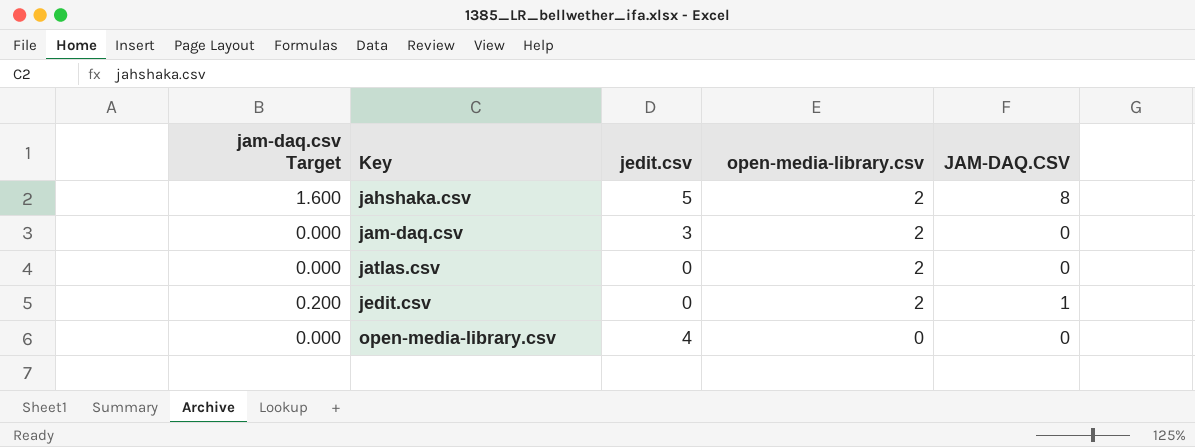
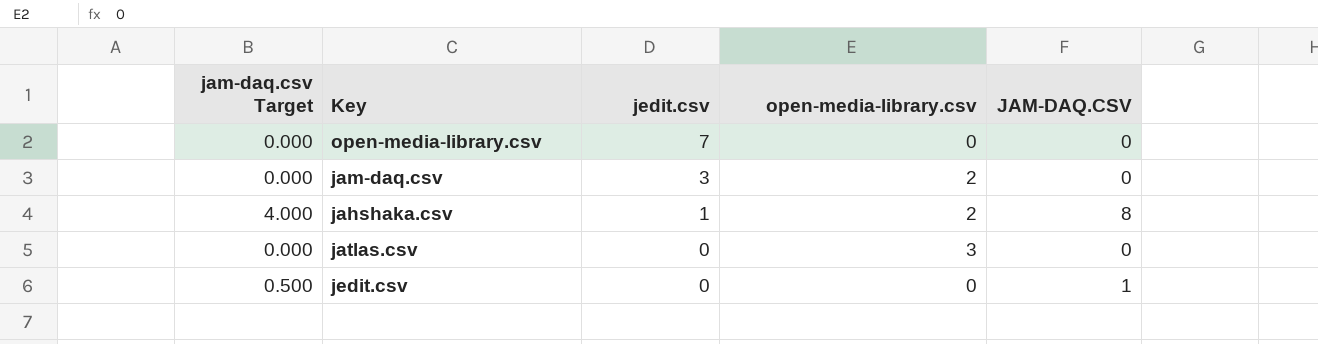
row order: Key ascending -> jedit.csv descending
column jam-daq.csv Target | formula: [JAM-DAQ.CSV] * 0.2 -> [JAM-DAQ.CSV] * 0.5
open-media-library.csv | jedit.csv: 4 -> 7
jahshaka.csv | jedit.csv: 5 -> 1
jatlas.csv | open-media-library.csv: 2 -> 3
jedit.csv | open-media-library.csv: 2 -> 0

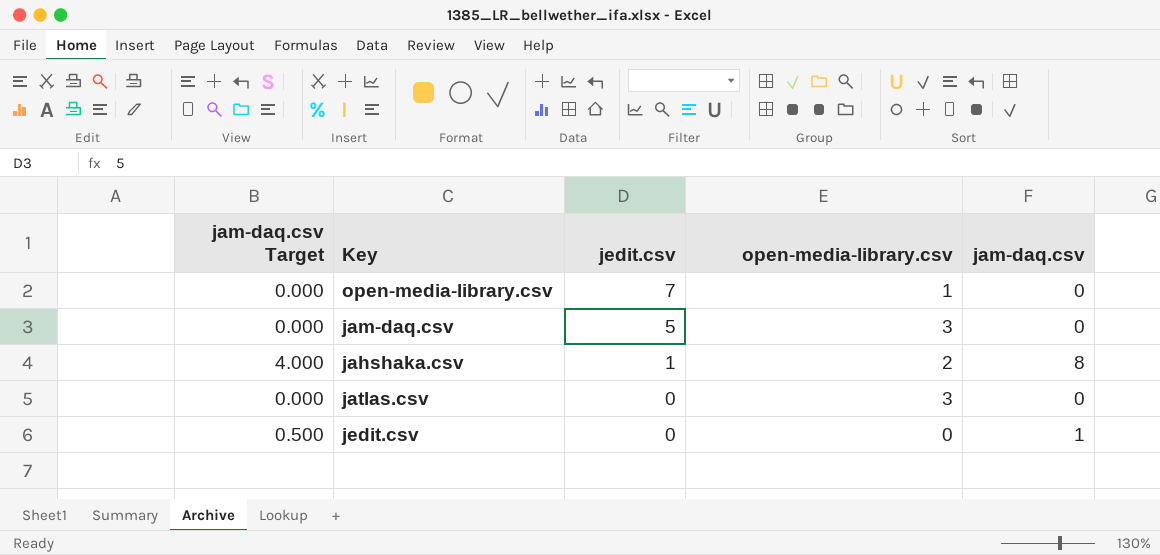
column name: JAM-DAQ.CSV -> jam-daq.csv
open-media-library.csv | open-media-library.csv: 0 -> 1
jam-daq.csv | jedit.csv: 3 -> 5
jam-daq.csv | open-media-library.csv: 2 -> 3

